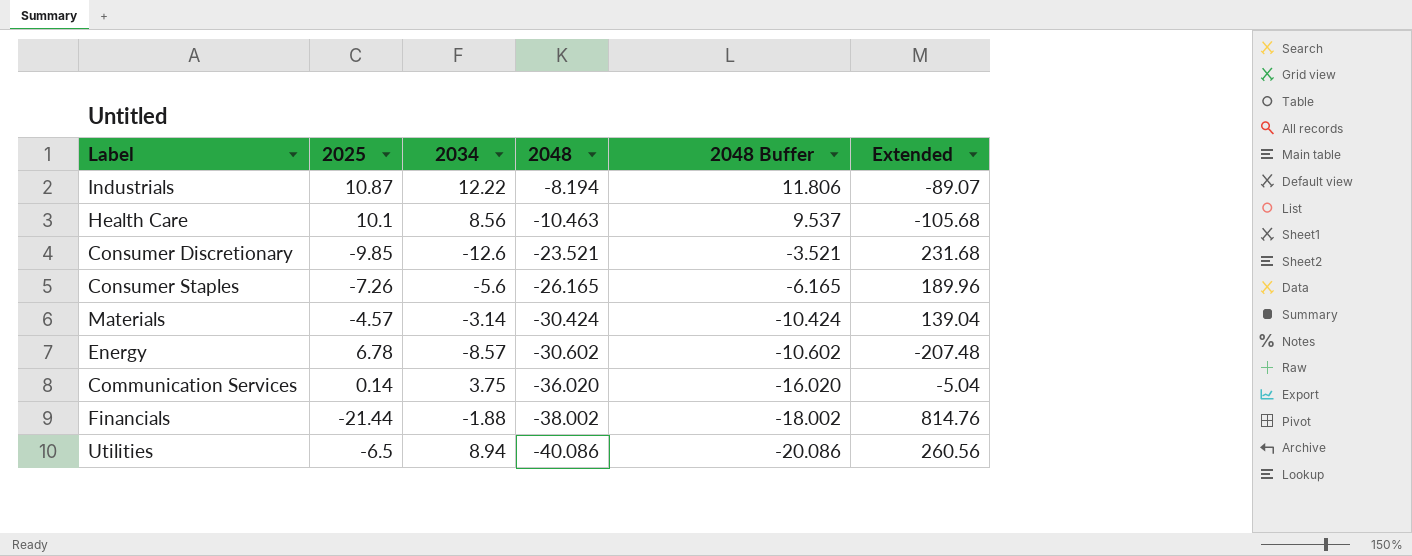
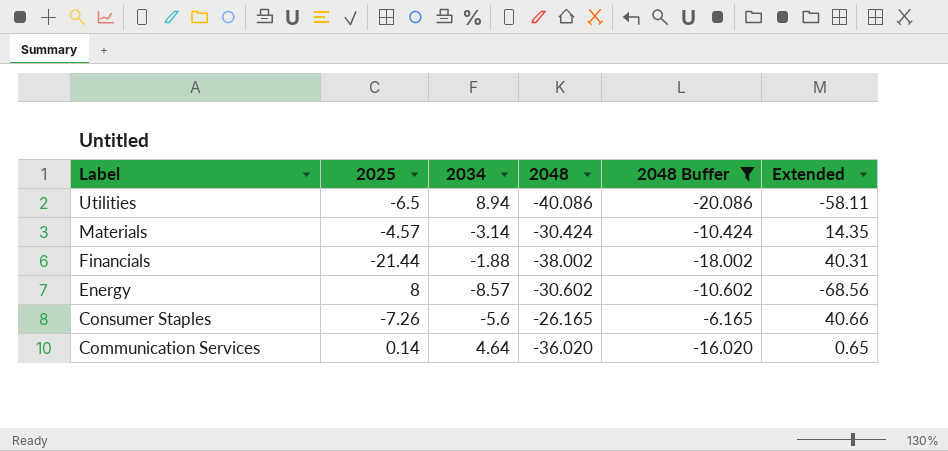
filter: none -> 2048 Buffer <= -6.165
row order: 2048 descending -> Label descending
column Extended | formula: [2025] * [2048] -> [2025] * [2034]
Energy | 2025: 6.78 -> 8
Communication Services | 2034: 3.75 -> 4.64

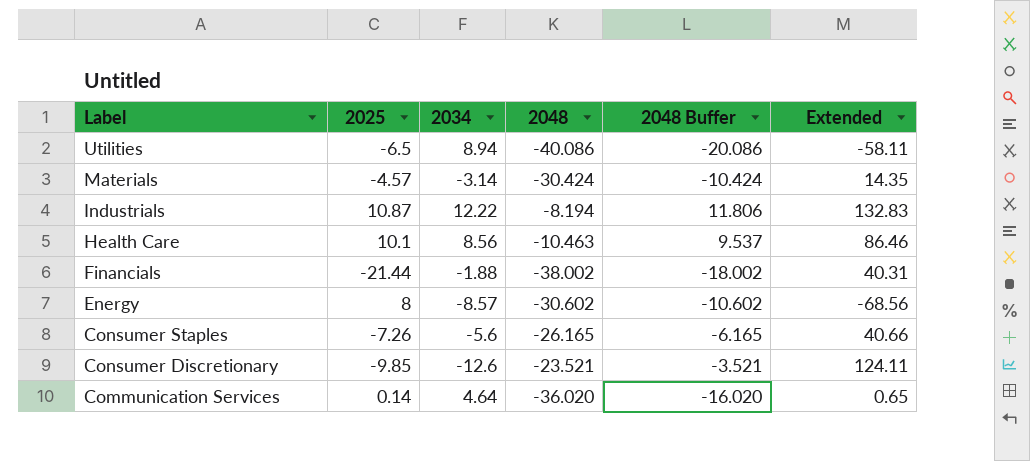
filter: 2048 Buffer <= -6.165 -> none

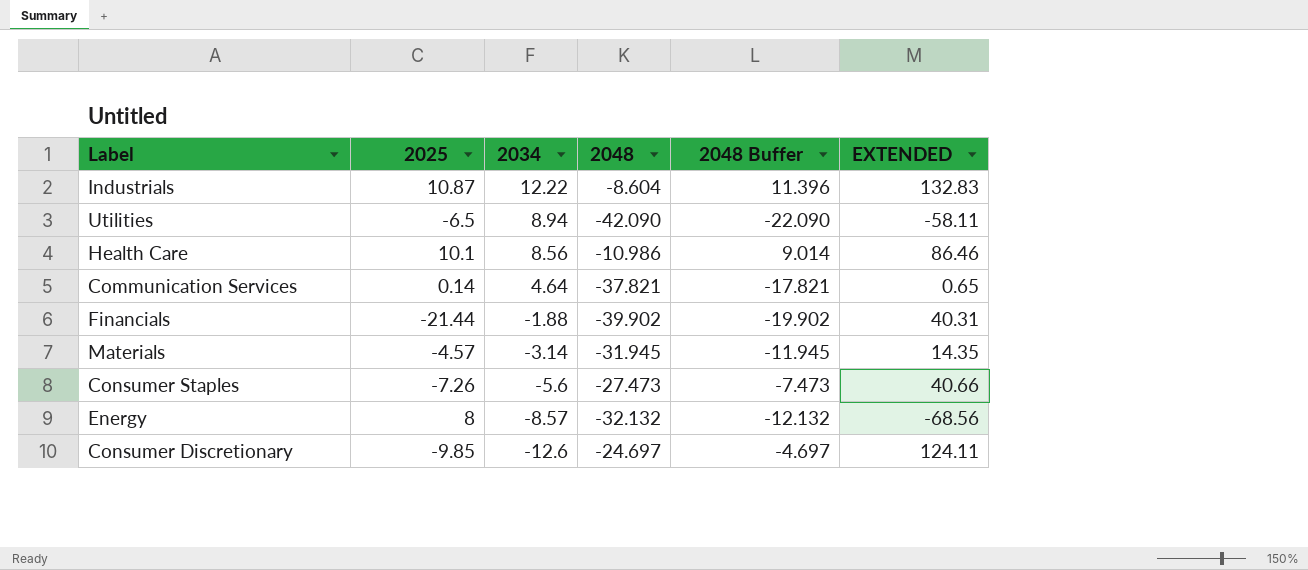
row order: Label descending -> 2034 descending
column name: Extended -> EXTENDED
Industrials | 2048: -8.194 -> -8.604
Industrials | 2048 Buffer: 11.806 -> 11.396
Utilities | 2048: -40.086 -> -42.090
Utilities | 2048 Buffer: -20.086 -> -22.090
Health Care | 2048: -10.463 -> -10.986
Health Care | 2048 Buffer: 9.537 -> 9.014
Communication Services | 2048: -36.020 -> -37.821
Communication Services | 2048 Buffer: -16.020 -> -17.821
Financials | 2048: -38.002 -> -39.902
Financials | 2048 Buffer: -18.002 -> -19.902
Materials | 2048: -30.424 -> -31.945
Materials | 2048 Buffer: -10.424 -> -11.945
Consumer Staples | 2048: -26.165 -> -27.473
Consumer Staples | 2048 Buffer: -6.165 -> -7.473
Energy | 2048: -30.602 -> -32.132
Energy | 2048 Buffer: -10.602 -> -12.132
Consumer Discretionary | 2048: -23.521 -> -24.697
Consumer Discretionary | 2048 Buffer: -3.521 -> -4.697

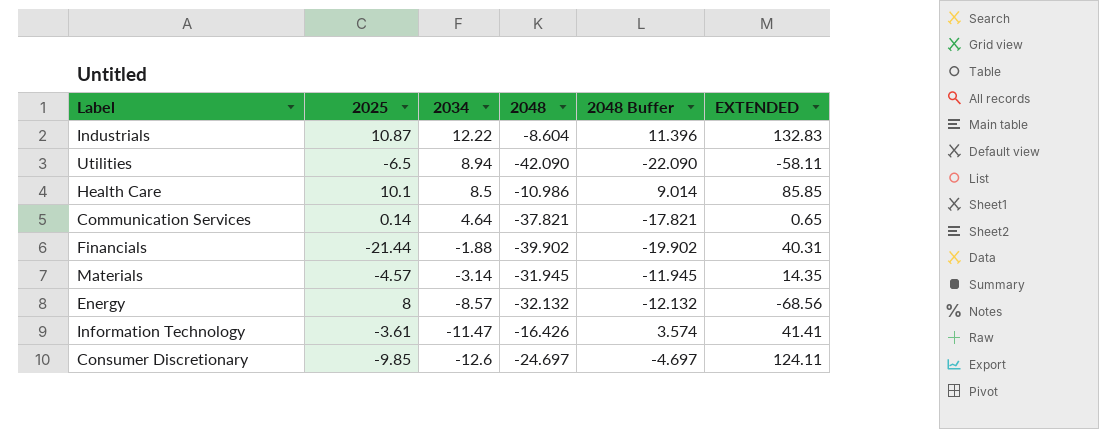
row Consumer Staples: -7.26 | -5.6 | -27.473 | -7.473 | 40.66 -> none
Health Care | 2034: 8.56 -> 8.5
Health Care | EXTENDED: 86.46 -> 85.85
row Information Technology: none -> -3.61 | -11.47 | -16.426 | 3.574 | 41.41

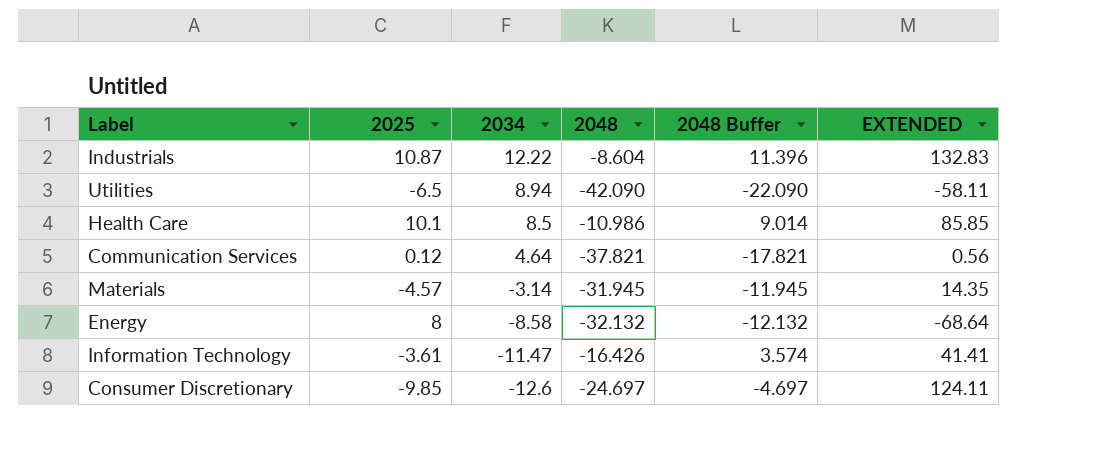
row Financials: -21.44 | -1.88 | -39.902 | -19.902 | 40.31 -> none
Communication Services | 2025: 0.14 -> 0.12
Communication Services | EXTENDED: 0.65 -> 0.56
Energy | 2034: -8.57 -> -8.58
Energy | EXTENDED: -68.56 -> -68.64

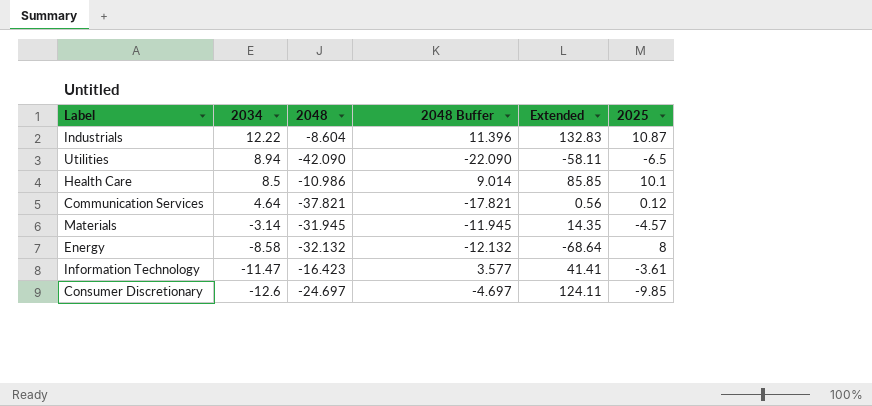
column name: EXTENDED -> Extended
column 2025 | position: 2 -> 6
Information Technology | 2048: -16.426 -> -16.423
Information Technology | 2048 Buffer: 3.574 -> 3.577

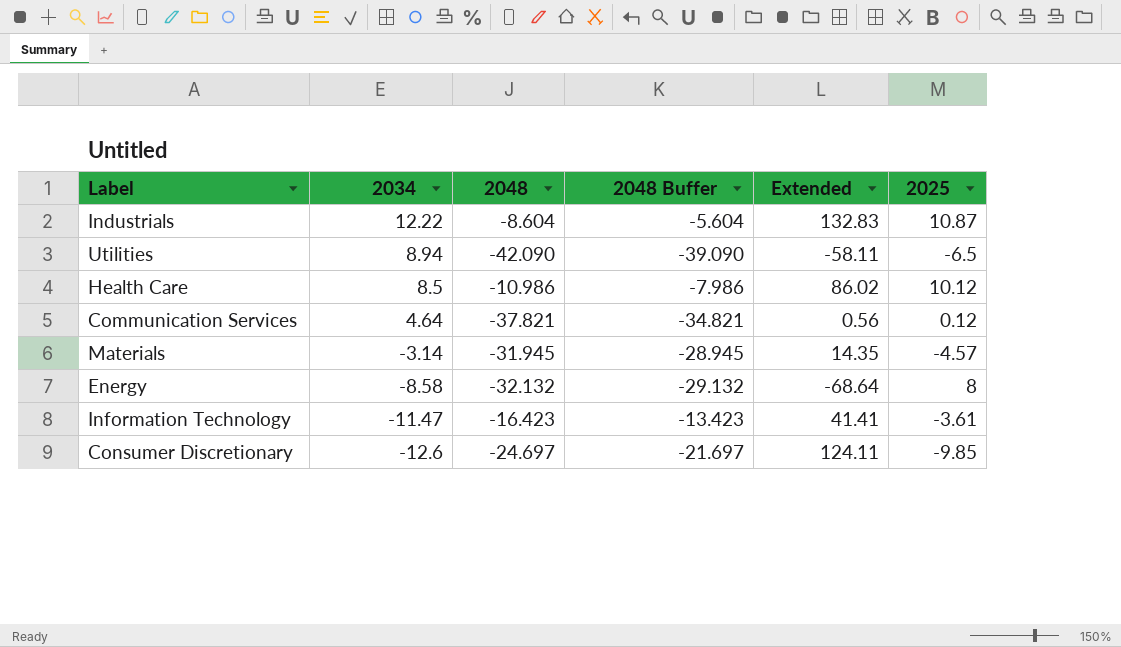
column 2048 Buffer | formula: [2048] + 20 -> [2048] + 3
Health Care | Extended: 85.85 -> 86.02
Health Care | 2025: 10.1 -> 10.12

